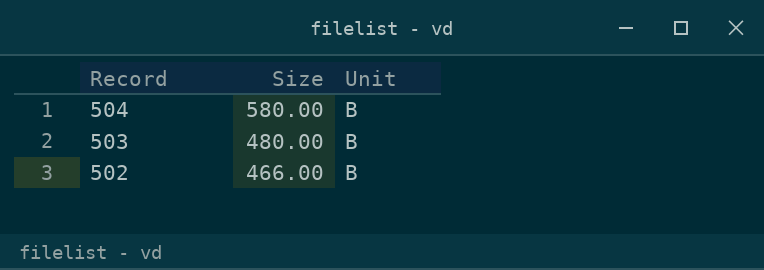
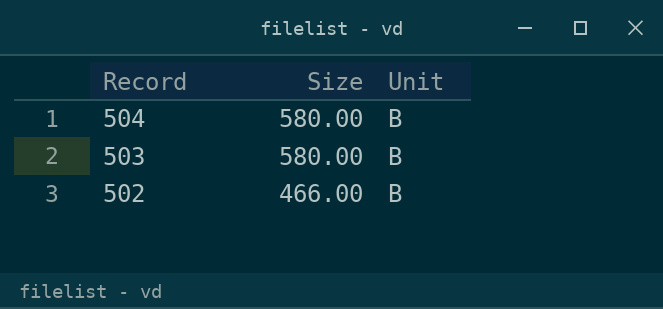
503 | Size: 480.00 -> 580.00

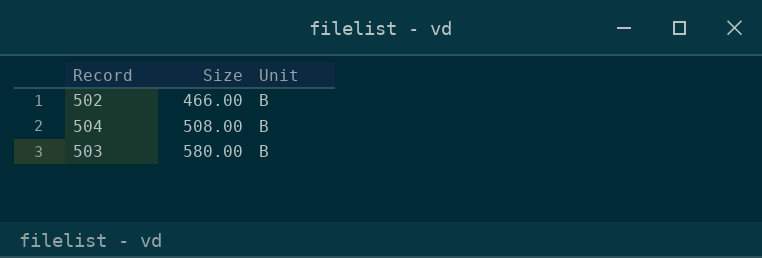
row order: Record descending -> Size ascending
504 | Size: 580.00 -> 508.00

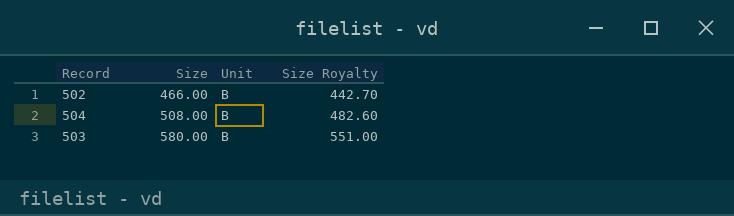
column Size Royalty | formula: none -> [Size] * 0.95

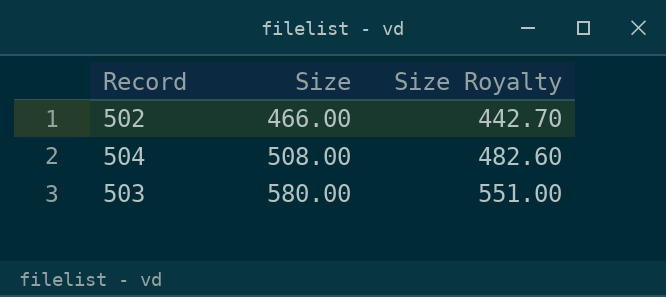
column Unit | position: 3 -> none

